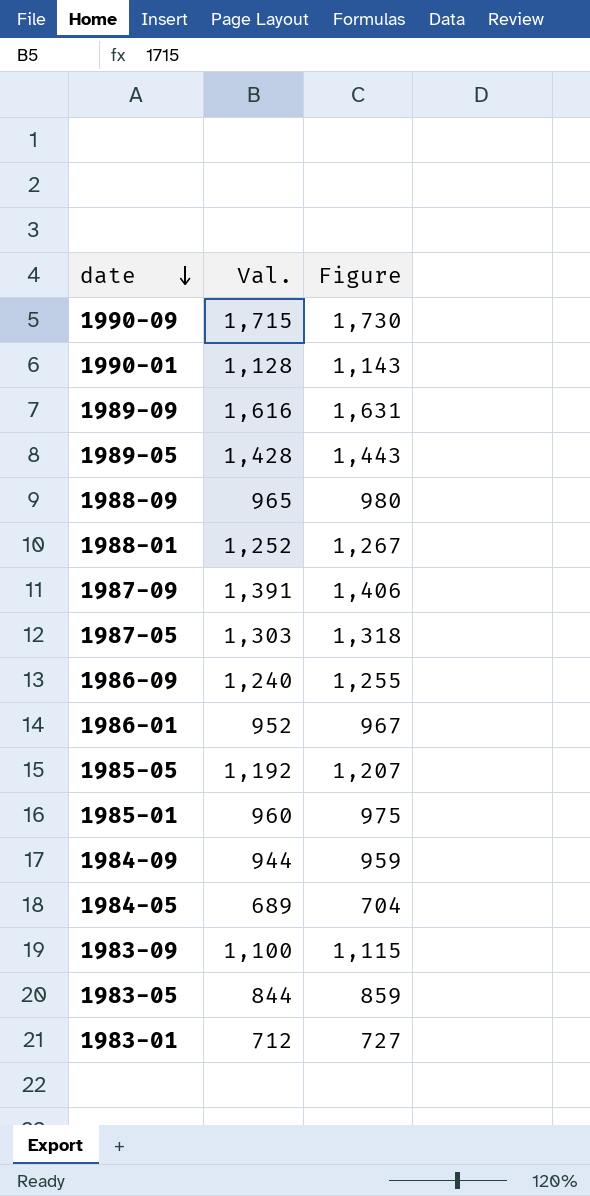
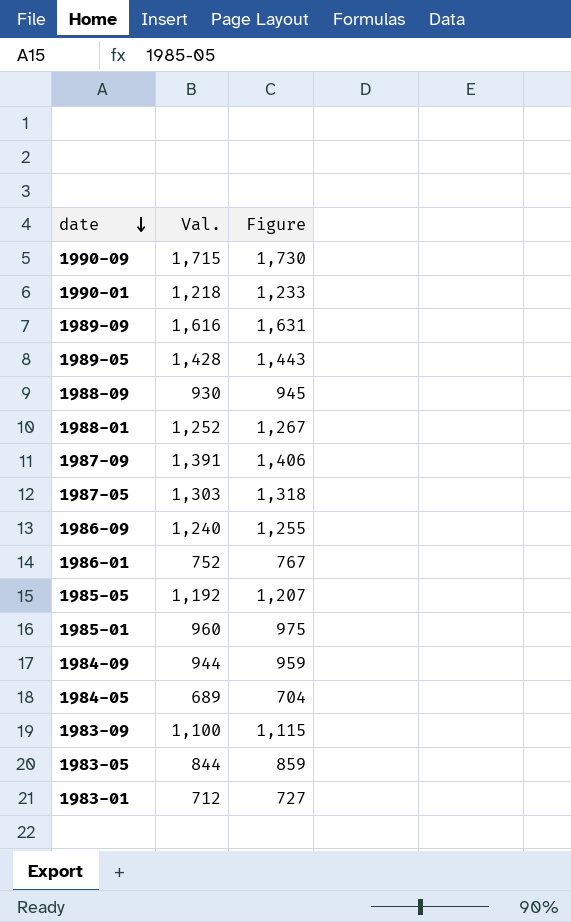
1990-01 | Val.: 1,128 -> 1,218
1990-01 | Figure: 1,143 -> 1,233
1988-09 | Val.: 965 -> 930
1988-09 | Figure: 980 -> 945
1986-01 | Val.: 952 -> 752
1986-01 | Figure: 967 -> 767

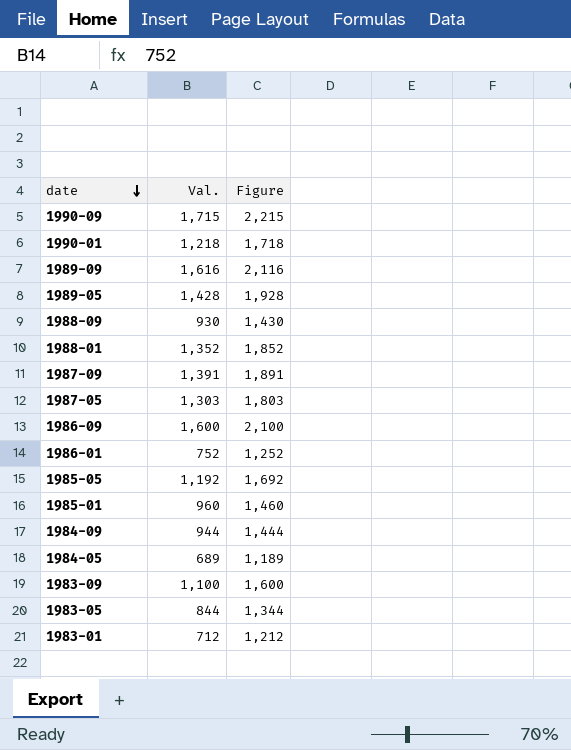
column Figure | formula: [Val.] + 15 -> [Val.] + 500
1988-01 | Val.: 1,252 -> 1,352
1986-09 | Val.: 1,240 -> 1,600

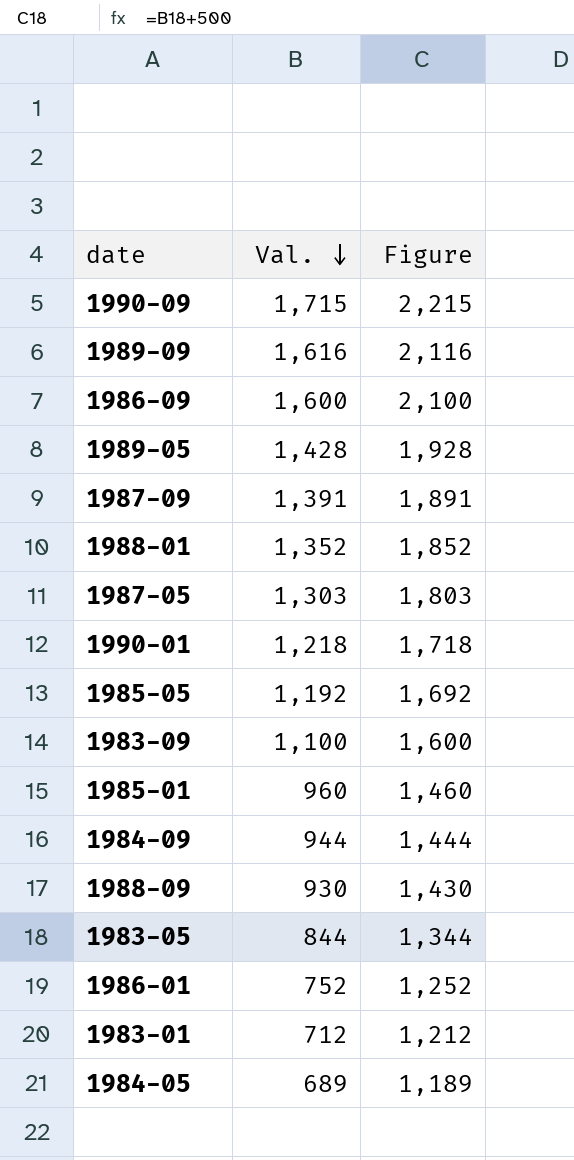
row order: date descending -> Val. descending

